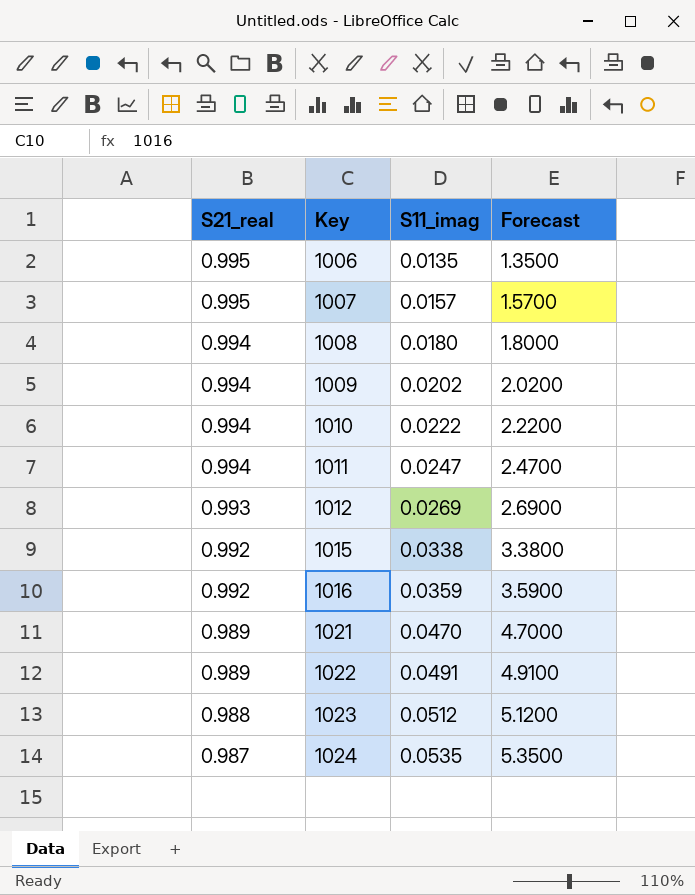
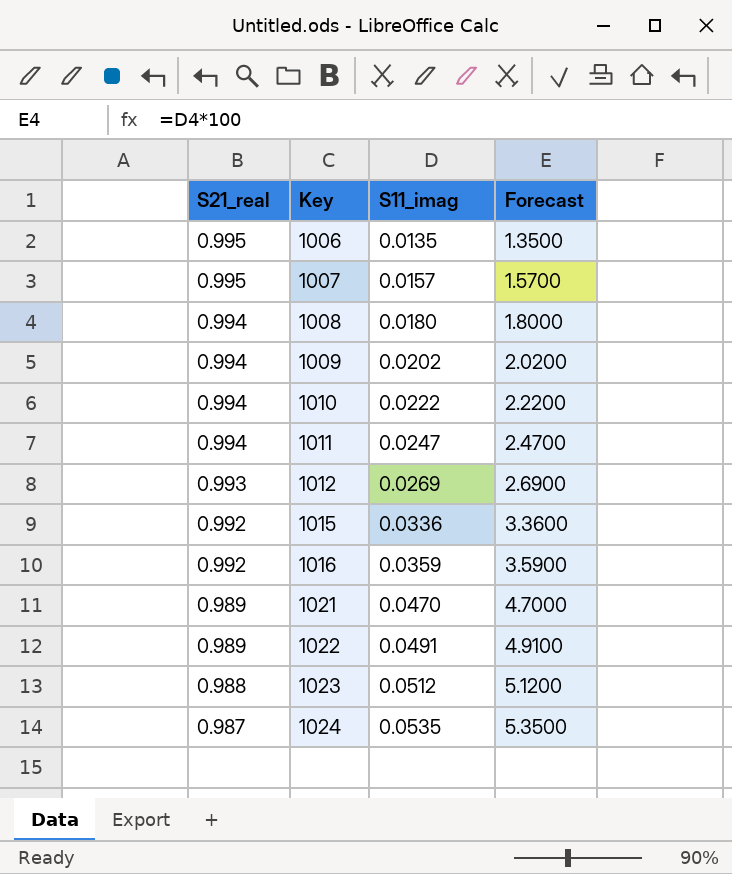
1015 | S11_imag: 0.0338 -> 0.0336
1015 | Forecast: 3.3800 -> 3.3600

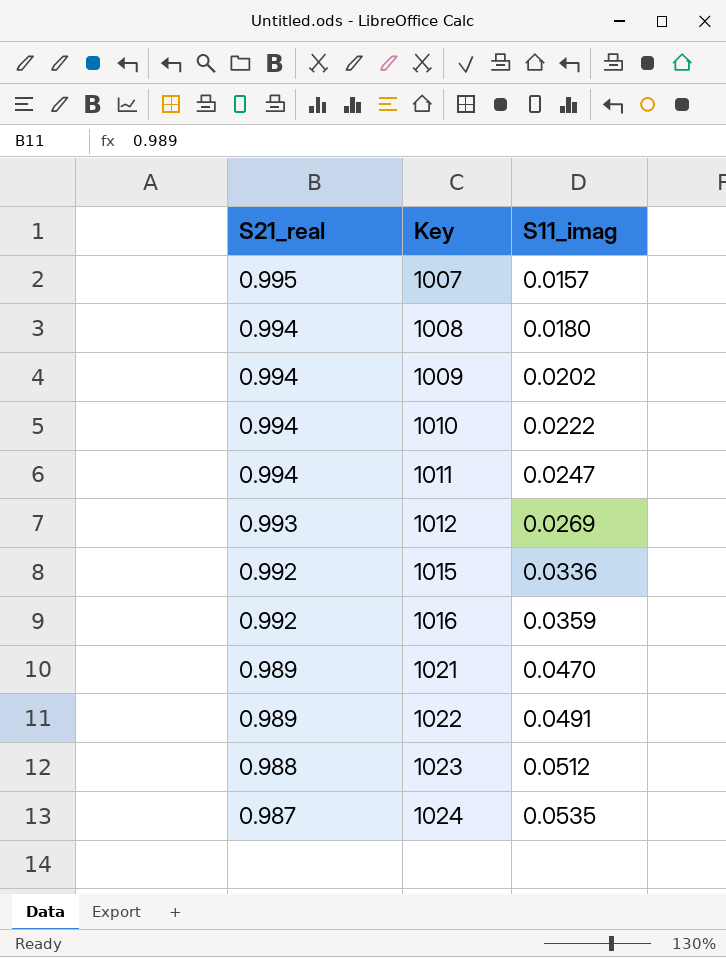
column Forecast | formula: [S11_imag] * 100 -> none
row 1006: 0.995 | 0.0135 | 1.3500 -> none

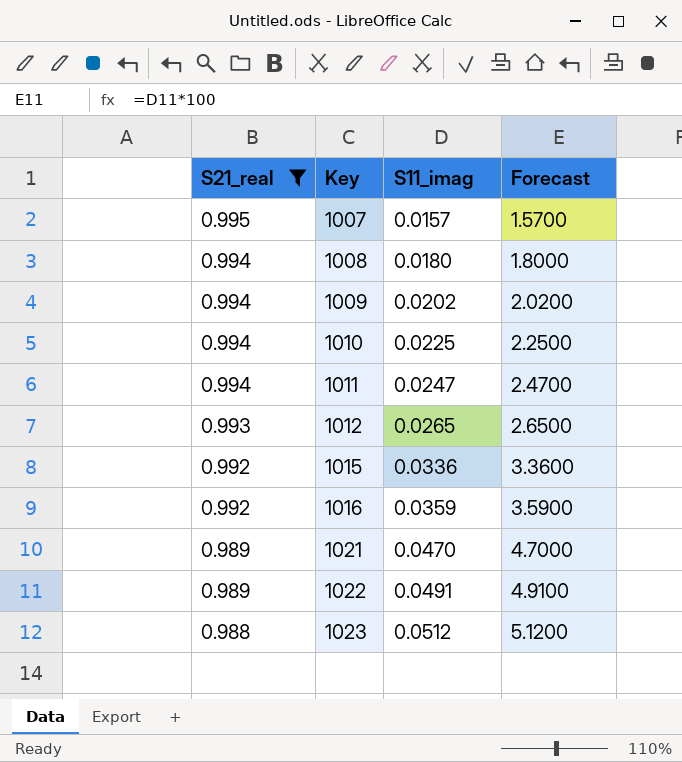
filter: none -> S21_real != 0.987
column Forecast | formula: none -> [S11_imag] * 100
1010 | S11_imag: 0.0222 -> 0.0225
1012 | S11_imag: 0.0269 -> 0.0265

